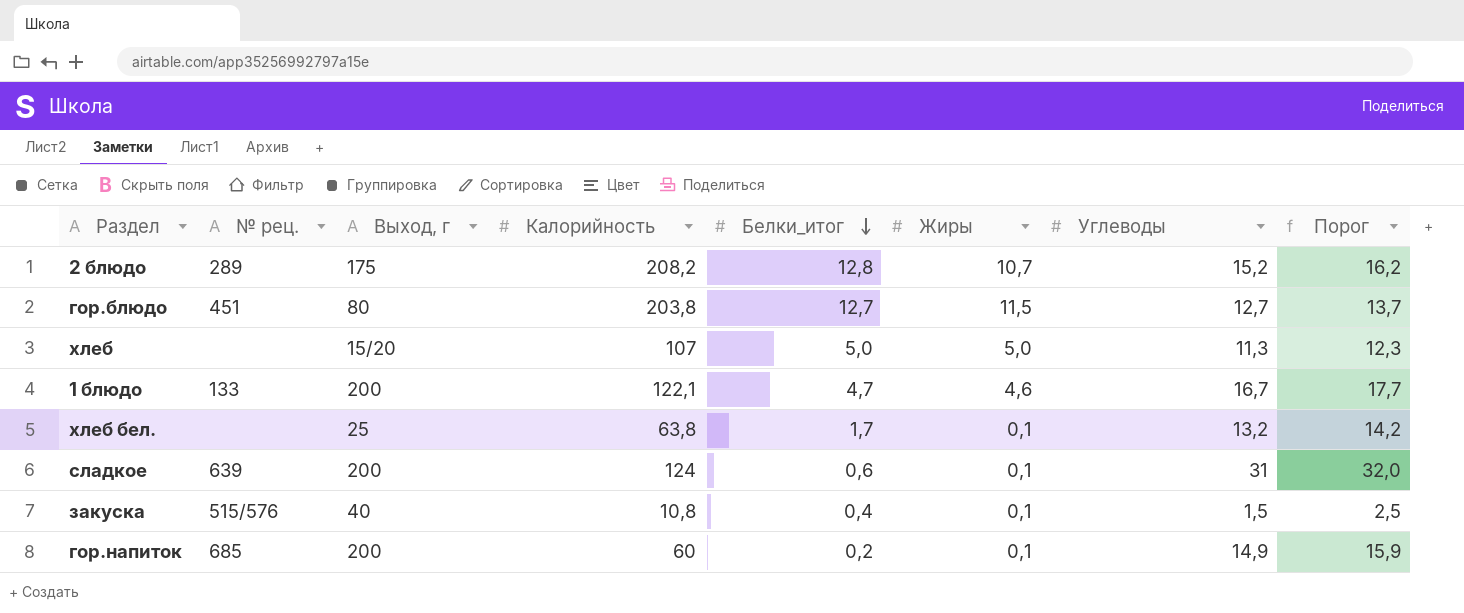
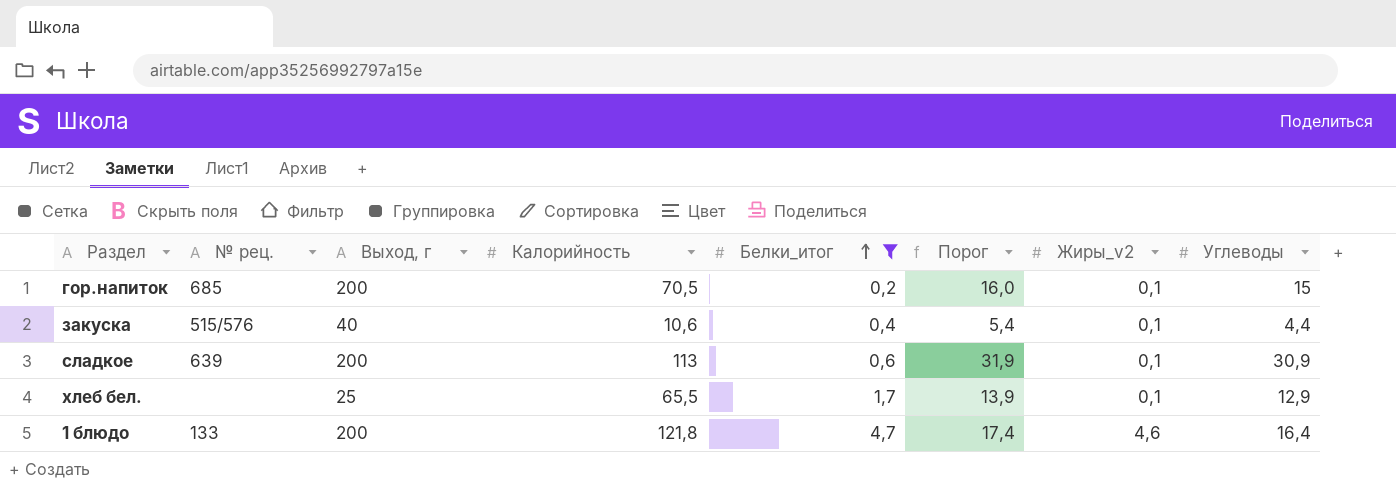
filter: none -> Белки_итог <= 4,7
row order: Белки_итог descending -> Белки_итог ascending
column Порог | position: 8 -> 6
column name: Жиры -> Жиры_v2
гор.напиток | Калорийность: 60 -> 70,5
гор.напиток | Порог: 15,9 -> 16,0
гор.напиток | Углеводы: 14,9 -> 15
закуска | Калорийность: 10,8 -> 10,6
закуска | Порог: 2,5 -> 5,4
закуска | Углеводы: 1,5 -> 4,4
сладкое | Калорийность: 124 -> 113
сладкое | Порог: 32,0 -> 31,9
сладкое | Углеводы: 31 -> 30,9
хлеб бел. | Калорийность: 63,8 -> 65,5
хлеб бел. | Порог: 14,2 -> 13,9
хлеб бел. | Углеводы: 13,2 -> 12,9
1 блюдо | Калорийность: 122,1 -> 121,8
1 блюдо | Порог: 17,7 -> 17,4
1 блюдо | Углеводы: 16,7 -> 16,4

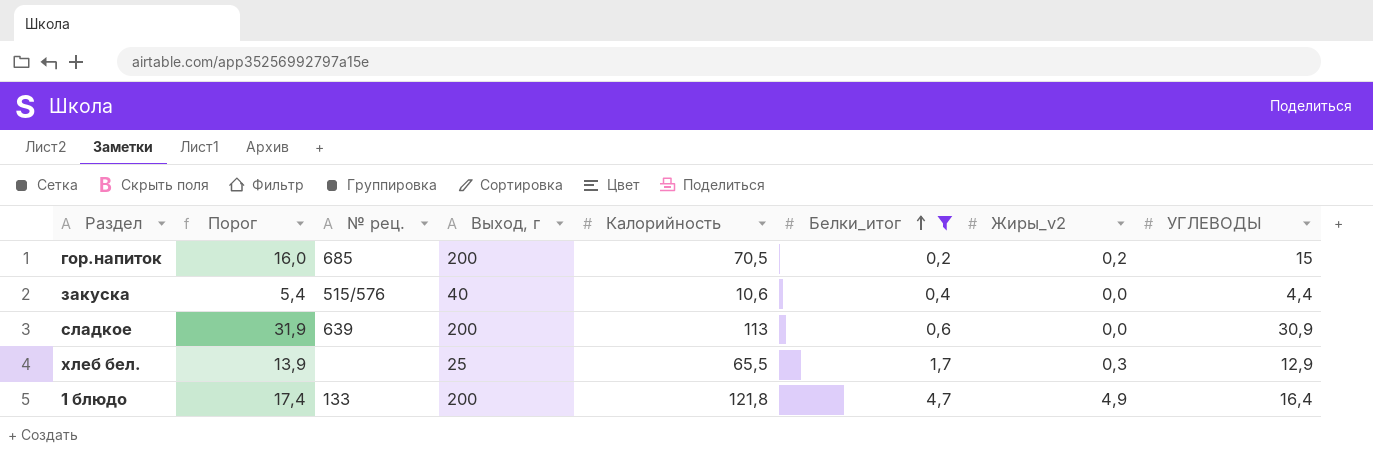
column Порог | position: 6 -> 2
column name: Углеводы -> УГЛЕВОДЫ
гор.напиток | Жиры_v2: 0,1 -> 0,2
закуска | Жиры_v2: 0,1 -> 0,0
сладкое | Жиры_v2: 0,1 -> 0,0
хлеб бел. | Жиры_v2: 0,1 -> 0,3
1 блюдо | Жиры_v2: 4,6 -> 4,9

